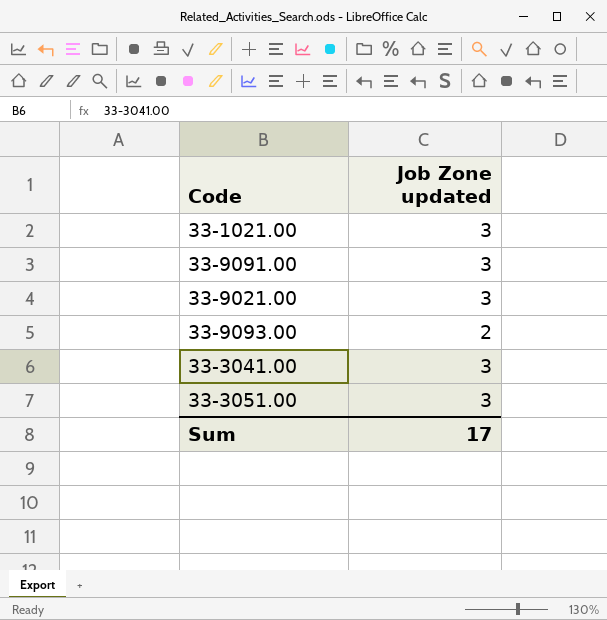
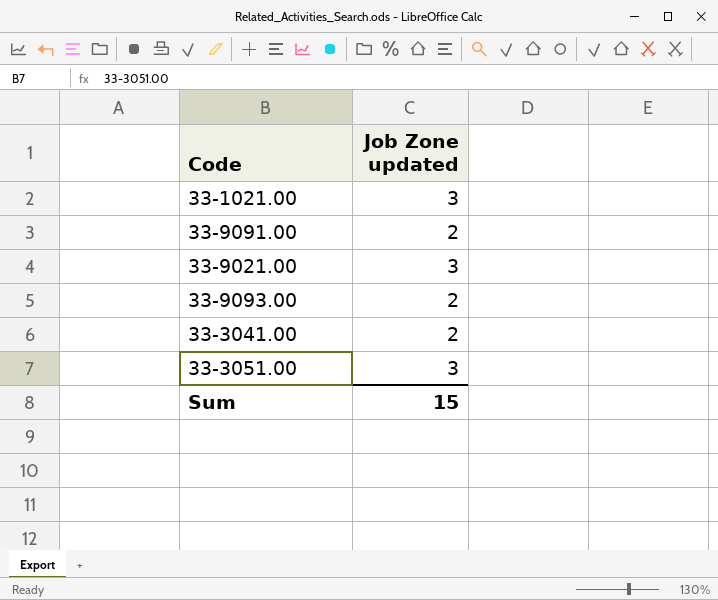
33-9091.00 | Job Zone updated: 3 -> 2
33-3041.00 | Job Zone updated: 3 -> 2
Sum | Job Zone updated: 17 -> 15

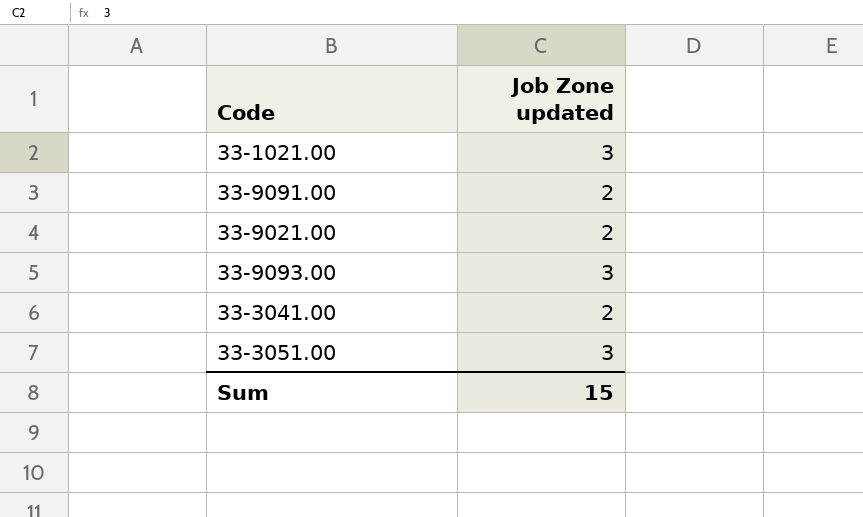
33-9021.00 | Job Zone updated: 3 -> 2
33-9093.00 | Job Zone updated: 2 -> 3

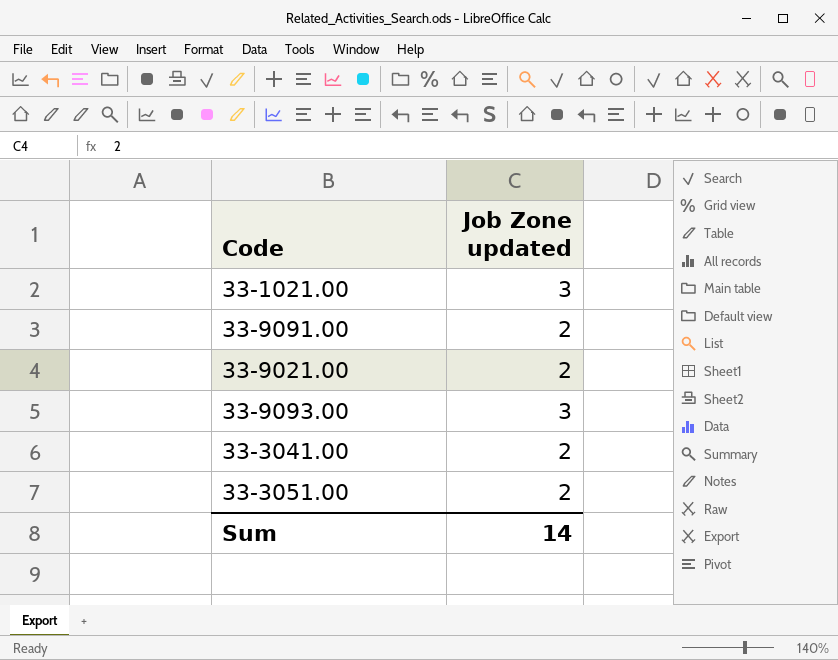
33-3051.00 | Job Zone updated: 3 -> 2
Sum | Job Zone updated: 15 -> 14

